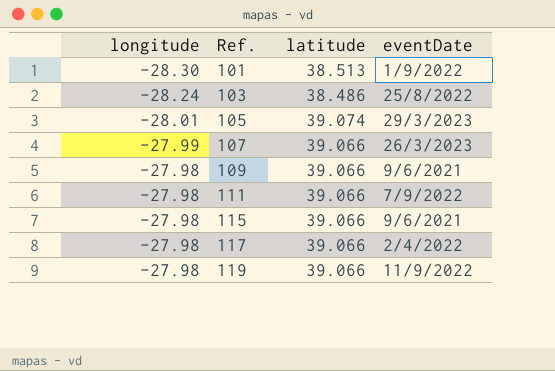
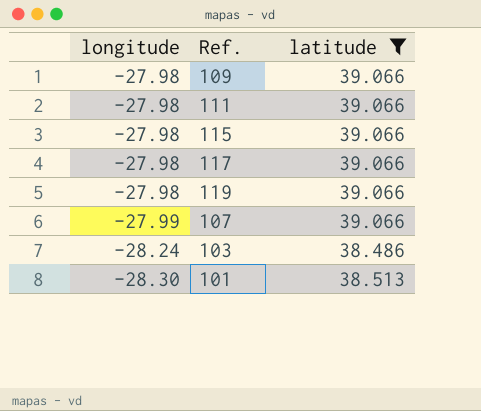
filter: none -> latitude != 39.074
row order: longitude ascending -> longitude descending
column eventDate | position: 4 -> none

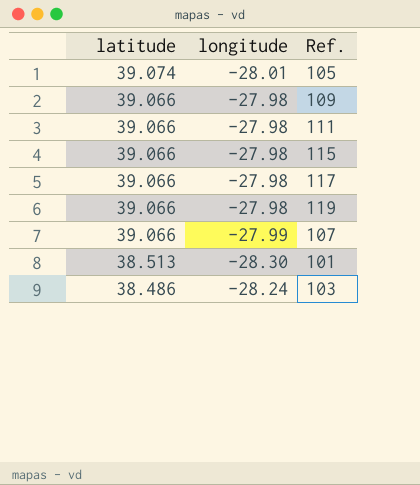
filter: latitude != 39.074 -> none
row order: longitude descending -> latitude descending
column latitude | position: 3 -> 1

